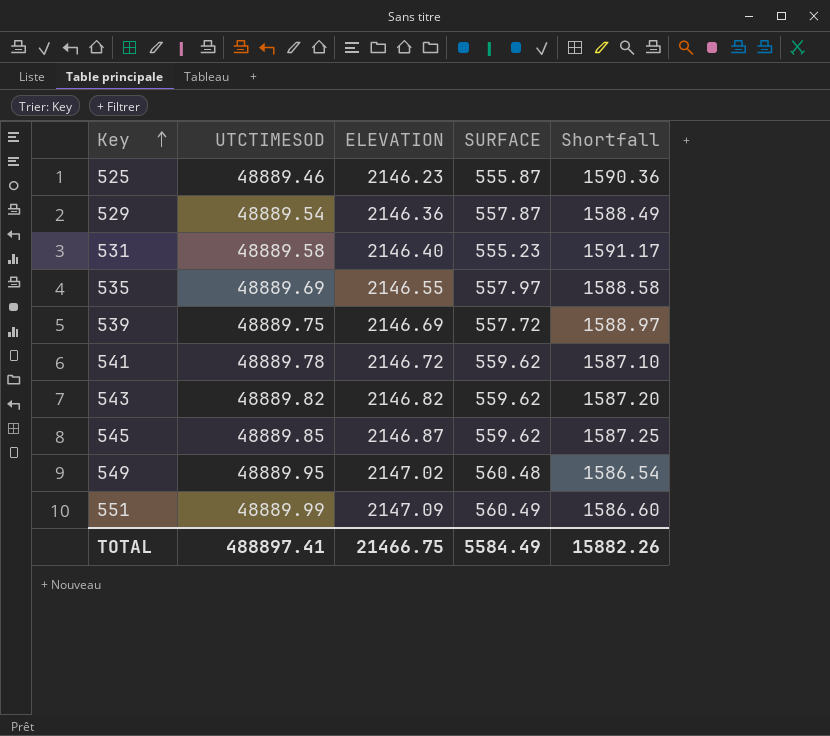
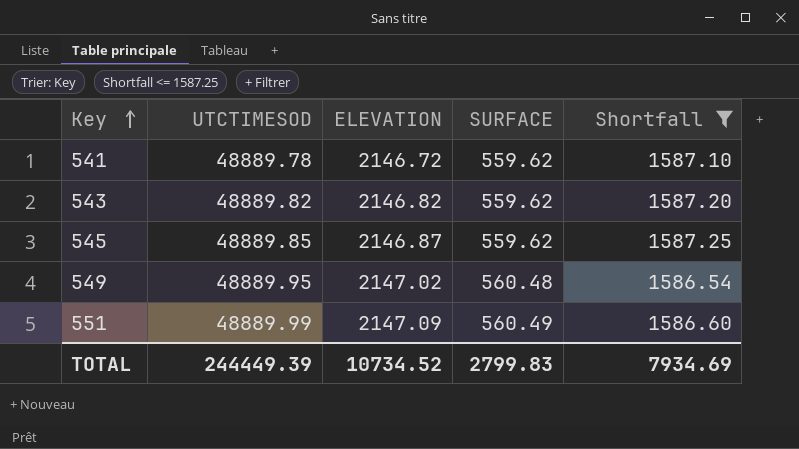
filter: none -> Shortfall <= 1587.25
TOTAL | UTCTIMESOD: 488897.41 -> 244449.39
TOTAL | ELEVATION: 21466.75 -> 10734.52
TOTAL | SURFACE: 5584.49 -> 2799.83
TOTAL | Shortfall: 15882.26 -> 7934.69

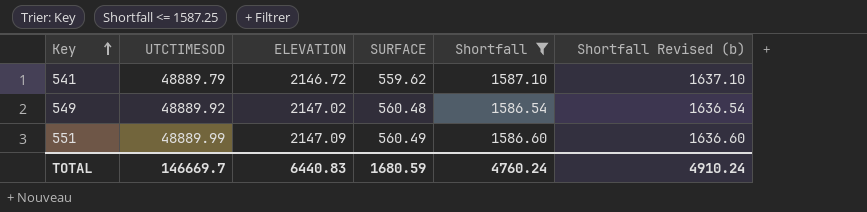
column Shortfall Revised (b) | formula: none -> [Shortfall] + 50
row 543: 48889.82 | 2146.82 | 559.62 | 1587.20 -> none
row 545: 48889.85 | 2146.87 | 559.62 | 1587.25 -> none
541 | UTCTIMESOD: 48889.78 -> 48889.79
549 | UTCTIMESOD: 48889.95 -> 48889.92
TOTAL | UTCTIMESOD: 244449.39 -> 146669.7
TOTAL | ELEVATION: 10734.52 -> 6440.83
TOTAL | SURFACE: 2799.83 -> 1680.59
TOTAL | Shortfall: 7934.69 -> 4760.24

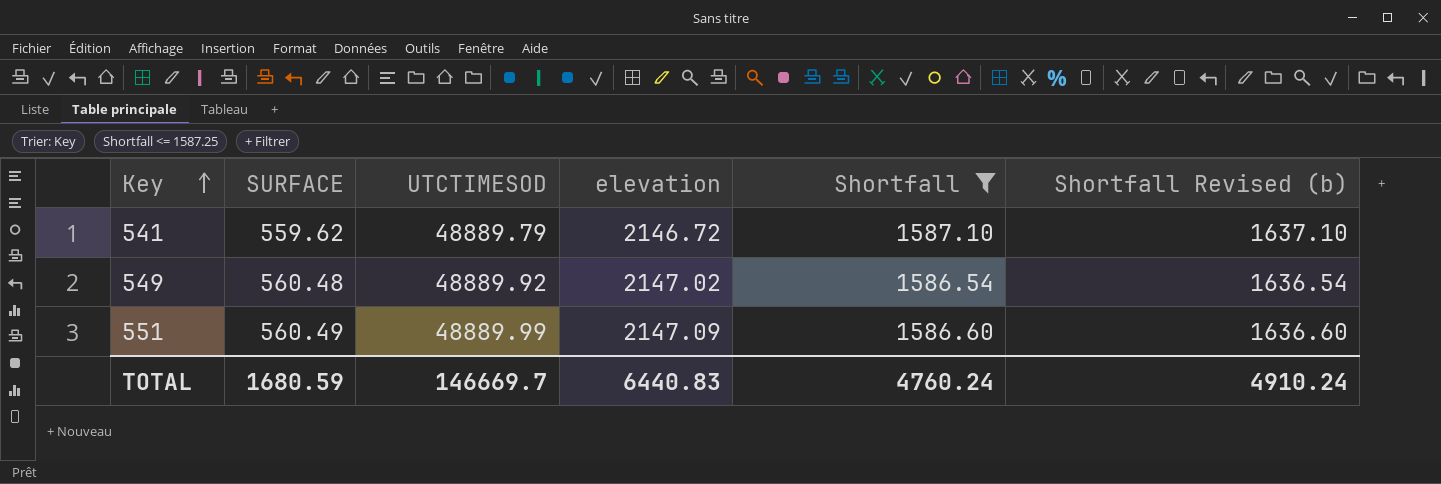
column SURFACE | position: 4 -> 2
column name: ELEVATION -> elevation

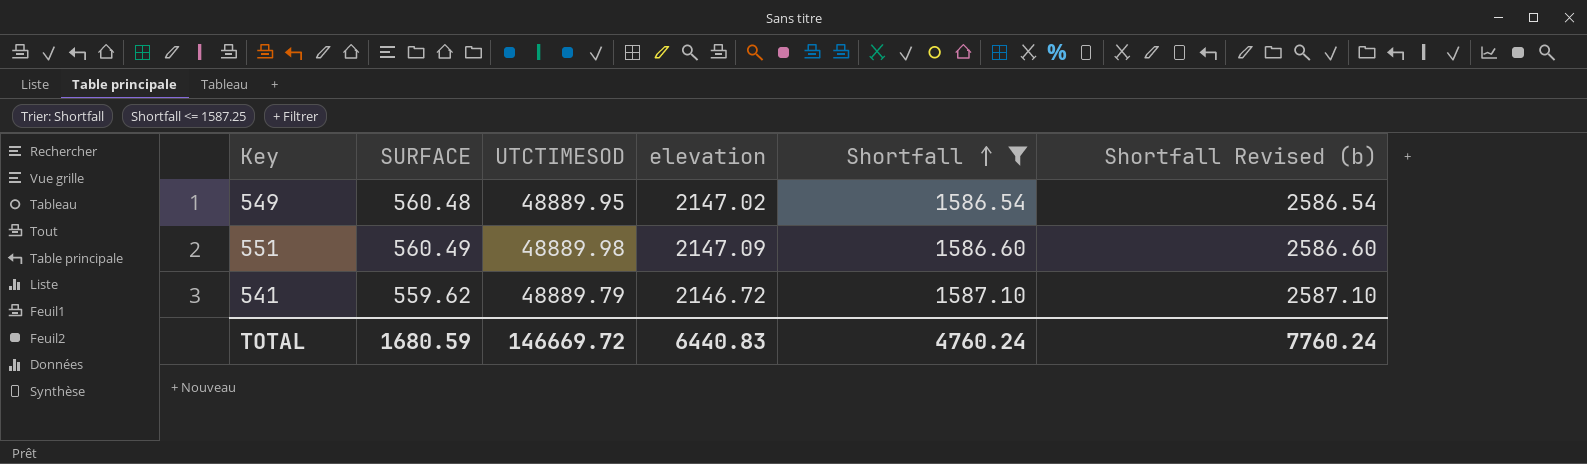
row order: Key ascending -> Shortfall ascending
column Shortfall Revised (b) | formula: [Shortfall] + 50 -> [Shortfall] + 1000
549 | UTCTIMESOD: 48889.92 -> 48889.95
551 | UTCTIMESOD: 48889.99 -> 48889.98
TOTAL | UTCTIMESOD: 146669.7 -> 146669.72
TOTAL | Shortfall Revised (b): 4910.24 -> 7760.24

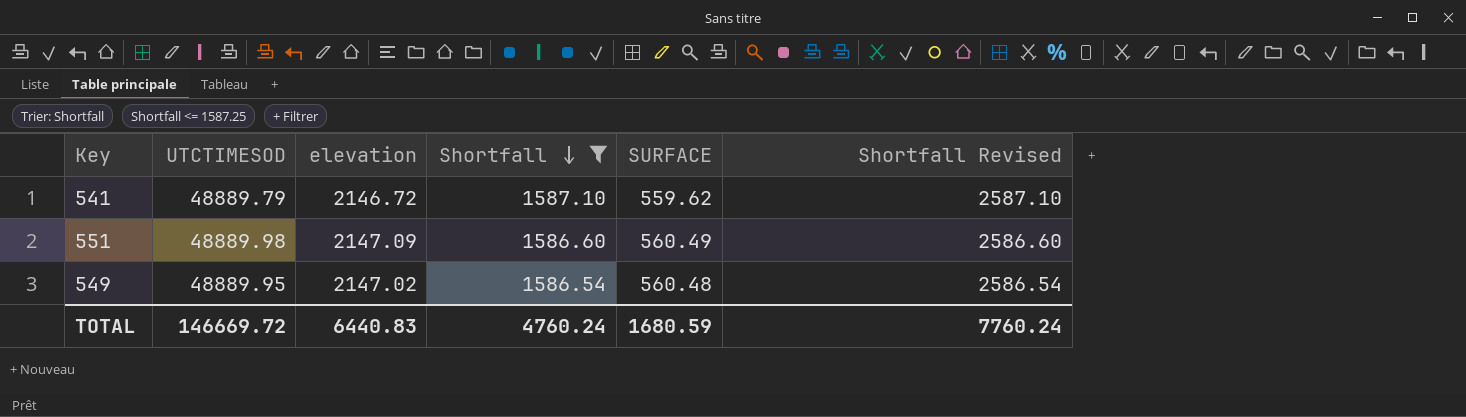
row order: Shortfall ascending -> Shortfall descending
column SURFACE | position: 2 -> 5
column name: Shortfall Revised (b) -> Shortfall Revised

